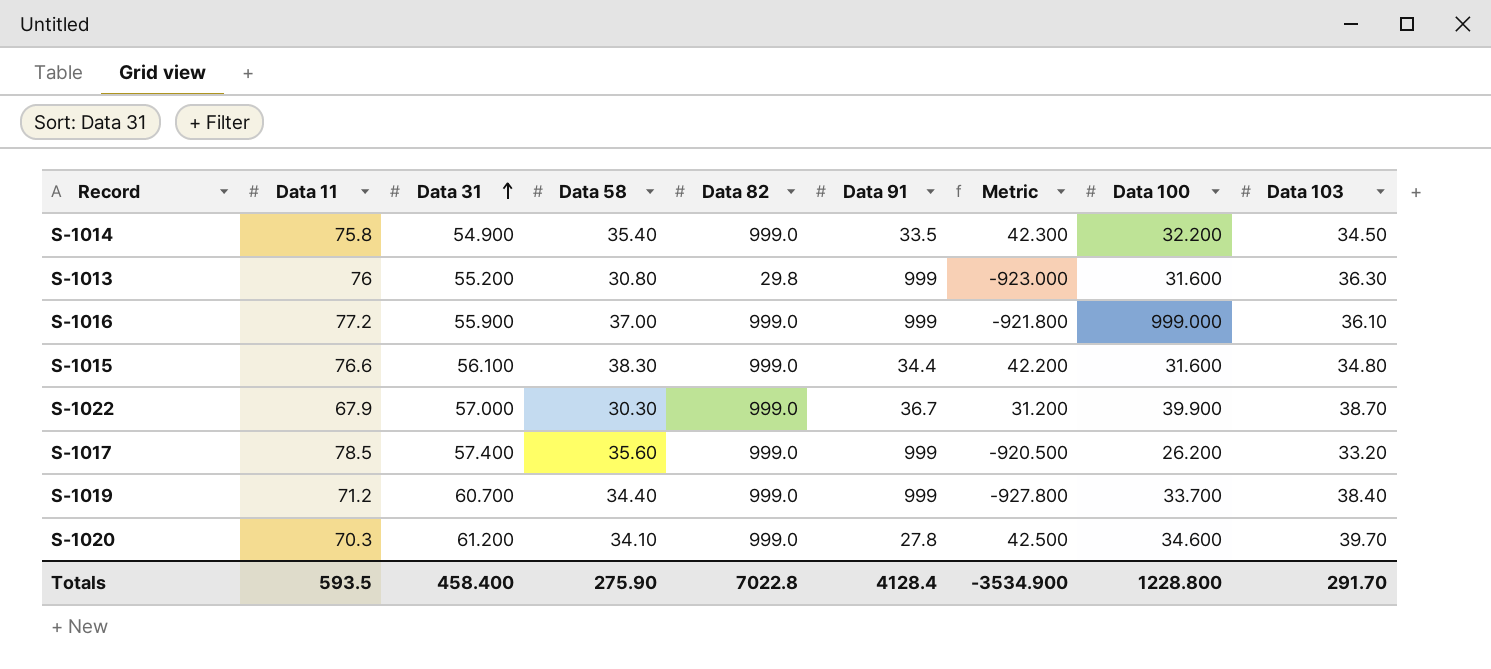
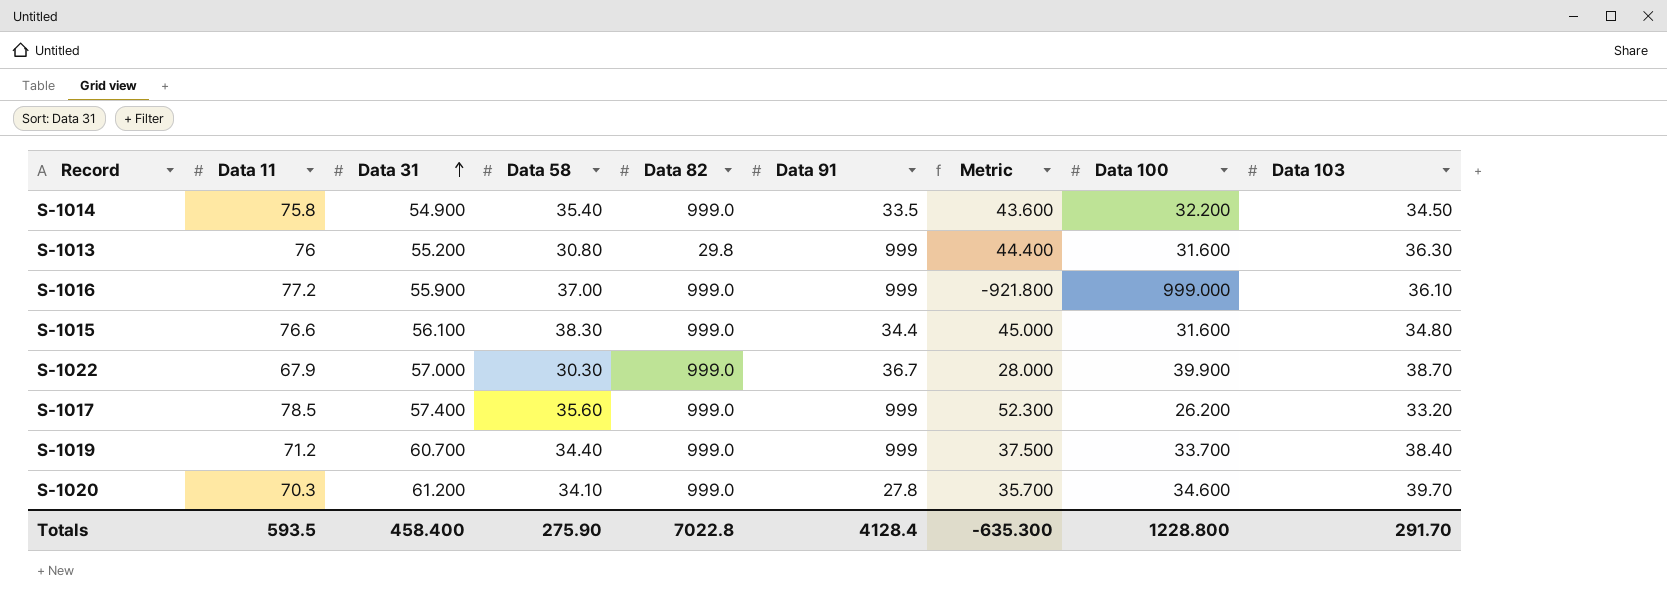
column Metric | formula: [Data 11] - [Data 91] -> [Data 11] - [Data 100]
Totals | Metric: -3534.900 -> -635.300

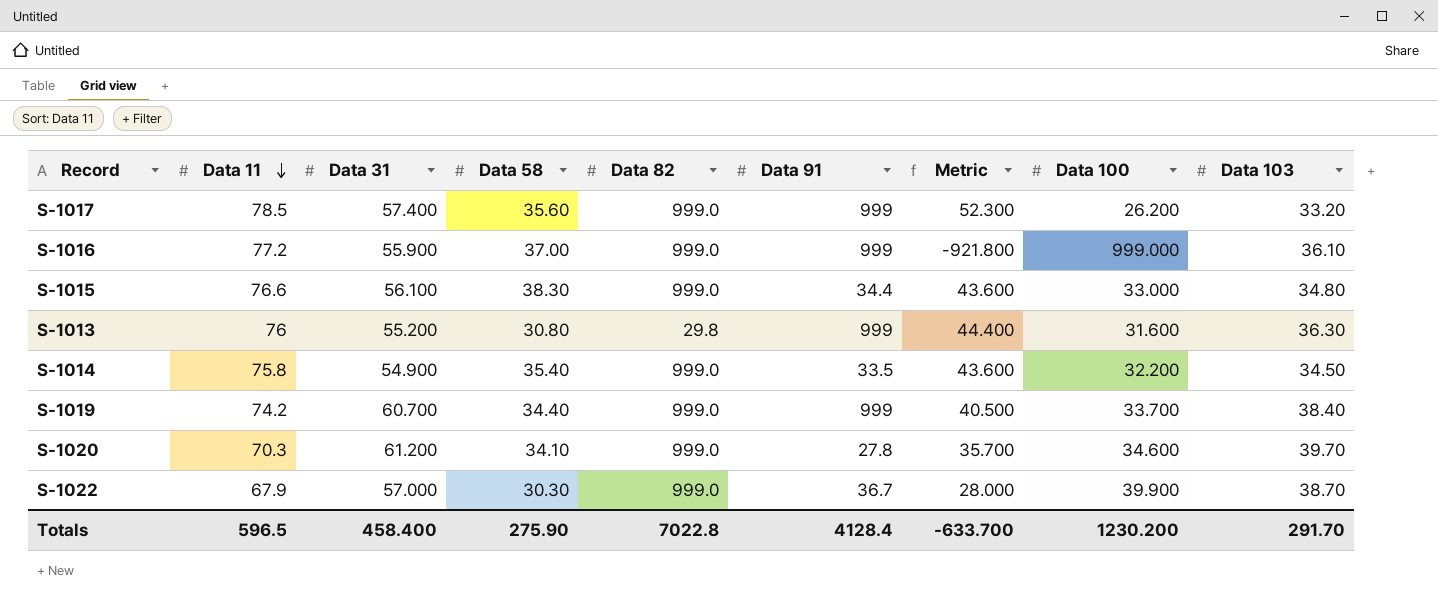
row order: Data 31 ascending -> Data 11 descending
S-1015 | Metric: 45.000 -> 43.600
S-1015 | Data 100: 31.600 -> 33.000
S-1019 | Data 11: 71.2 -> 74.2
S-1019 | Metric: 37.500 -> 40.500
Totals | Data 11: 593.5 -> 596.5
Totals | Metric: -635.300 -> -633.700
Totals | Data 100: 1228.800 -> 1230.200

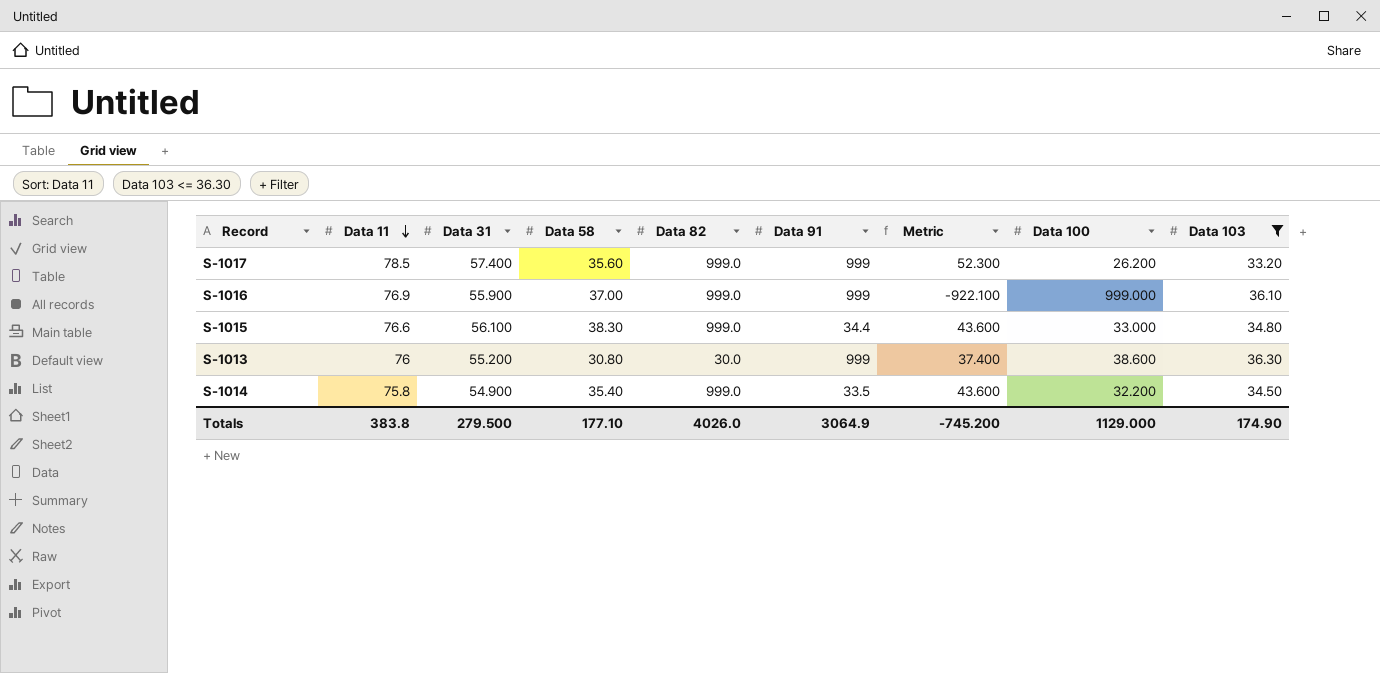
filter: none -> Data 103 <= 36.30
S-1016 | Data 11: 77.2 -> 76.9
S-1016 | Metric: -921.800 -> -922.100
S-1013 | Data 82: 29.8 -> 30.0
S-1013 | Metric: 44.400 -> 37.400
S-1013 | Data 100: 31.600 -> 38.600
Totals | Data 11: 596.5 -> 383.8
Totals | Data 31: 458.400 -> 279.500
Totals | Data 58: 275.90 -> 177.10
Totals | Data 82: 7022.8 -> 4026.0
Totals | Data 91: 4128.4 -> 3064.9
Totals | Metric: -633.700 -> -745.200
Totals | Data 100: 1230.200 -> 1129.000
Totals | Data 103: 291.70 -> 174.90

